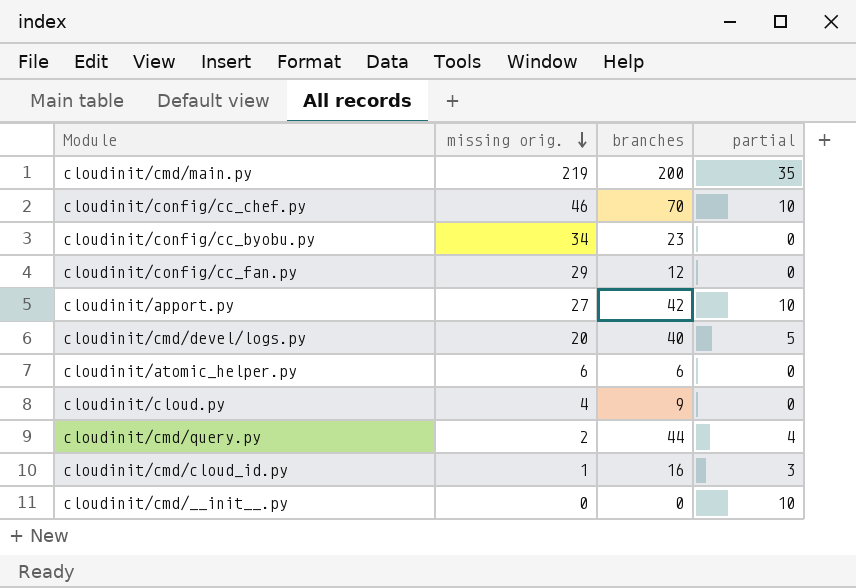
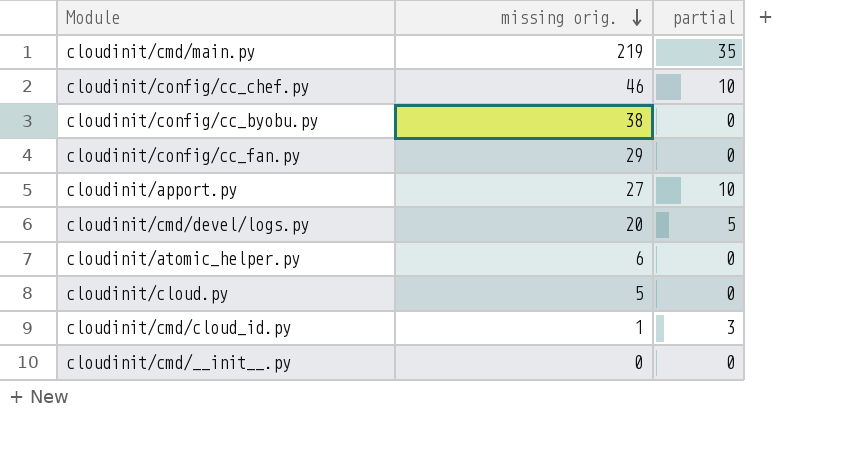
column branches | position: 3 -> none
row cloudinit/cmd/query.py: 2 | 44 | 4 -> none
cloudinit/config/cc_byobu.py | missing orig.: 34 -> 38
cloudinit/cloud.py | missing orig.: 4 -> 5
cloudinit/cmd/__init__.py | partial: 10 -> 0

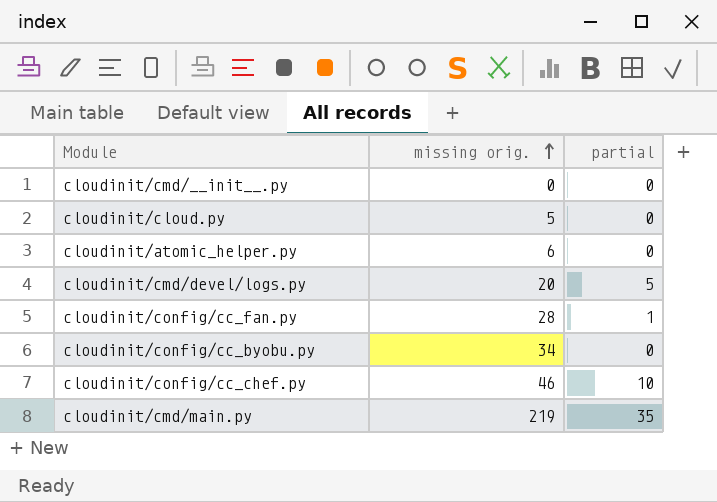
row order: missing orig. descending -> missing orig. ascending
row cloudinit/apport.py: 27 | 10 -> none
row cloudinit/cmd/cloud_id.py: 1 | 3 -> none
cloudinit/config/cc_fan.py | missing orig.: 29 -> 28
cloudinit/config/cc_fan.py | partial: 0 -> 1
cloudinit/config/cc_byobu.py | missing orig.: 38 -> 34

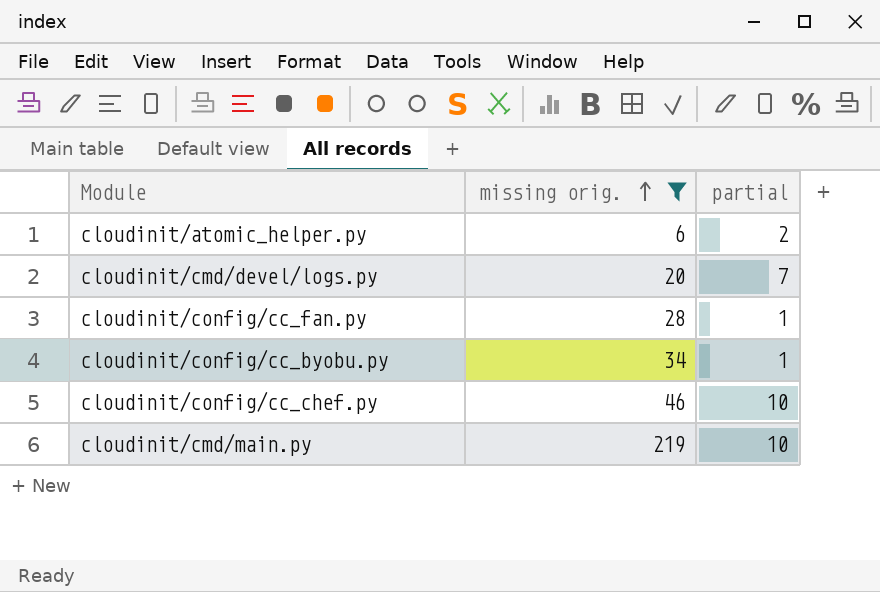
filter: none -> missing orig. >= 6
cloudinit/atomic_helper.py | partial: 0 -> 2
cloudinit/cmd/devel/logs.py | partial: 5 -> 7
cloudinit/config/cc_byobu.py | partial: 0 -> 1
cloudinit/cmd/main.py | partial: 35 -> 10

